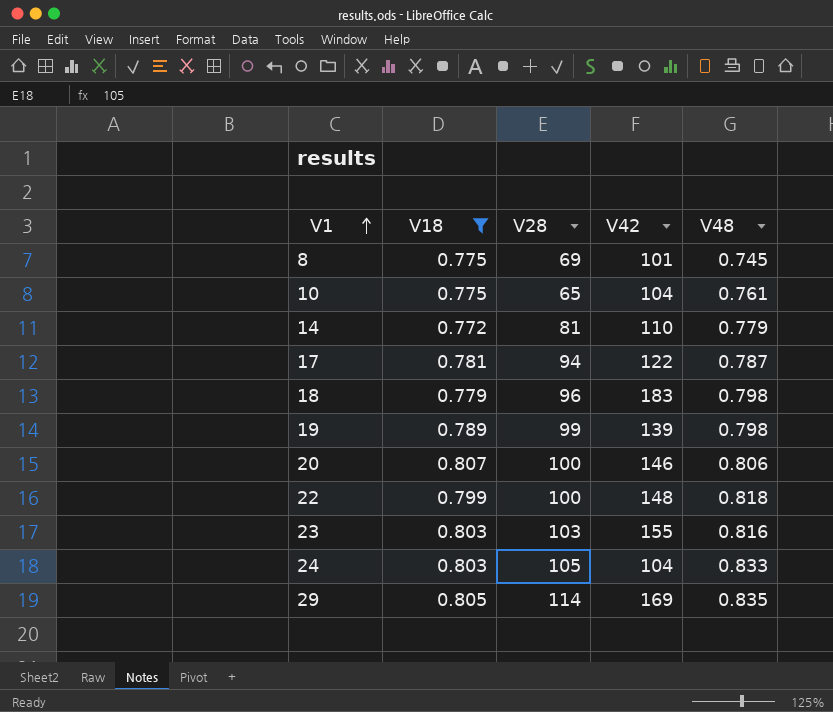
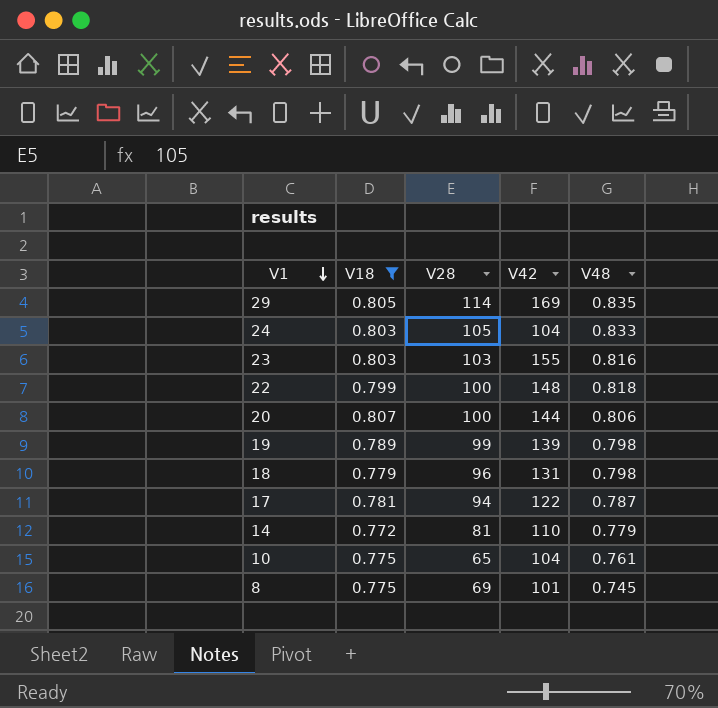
row order: V1 ascending -> V1 descending
20 | V42: 146 -> 144
18 | V42: 183 -> 131

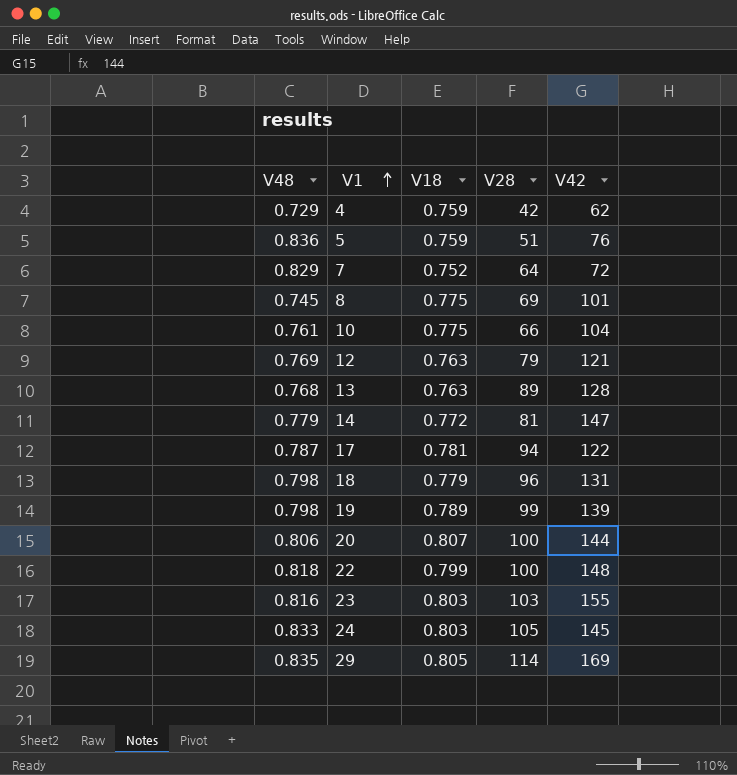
filter: V18 >= 0.772 -> none
row order: V1 descending -> V1 ascending
column V48 | position: 5 -> 1
10 | V28: 65 -> 66
14 | V42: 110 -> 147
24 | V42: 104 -> 145

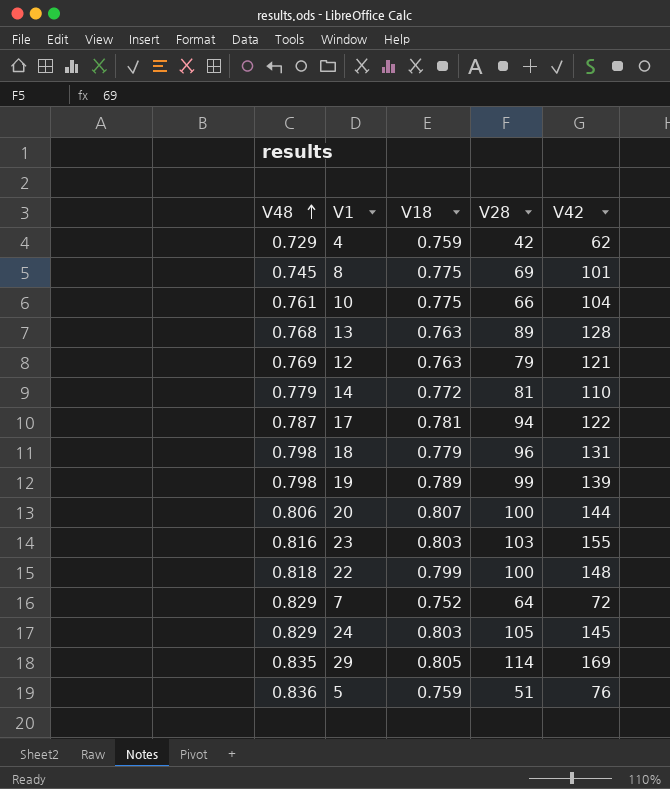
row order: V1 ascending -> V48 ascending
14 | V42: 147 -> 110
24 | V48: 0.833 -> 0.829

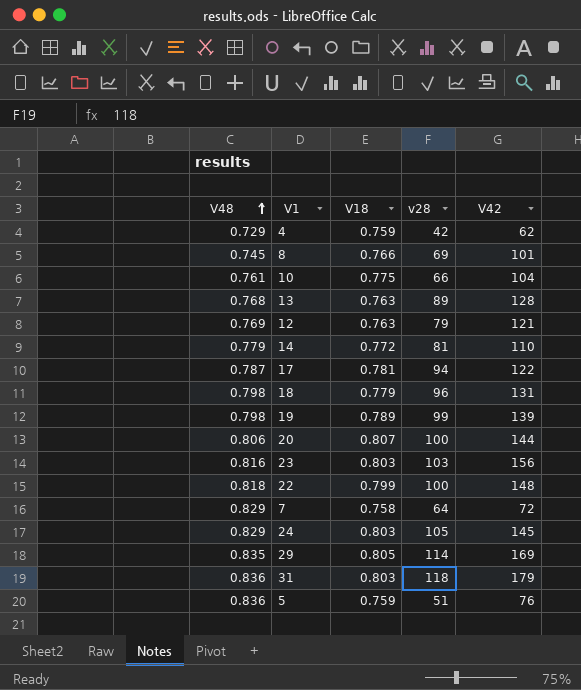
column name: V28 -> v28
8 | V18: 0.775 -> 0.766
23 | V42: 155 -> 156
7 | V18: 0.752 -> 0.758
row 31: none -> 0.836 | 0.803 | 118 | 179

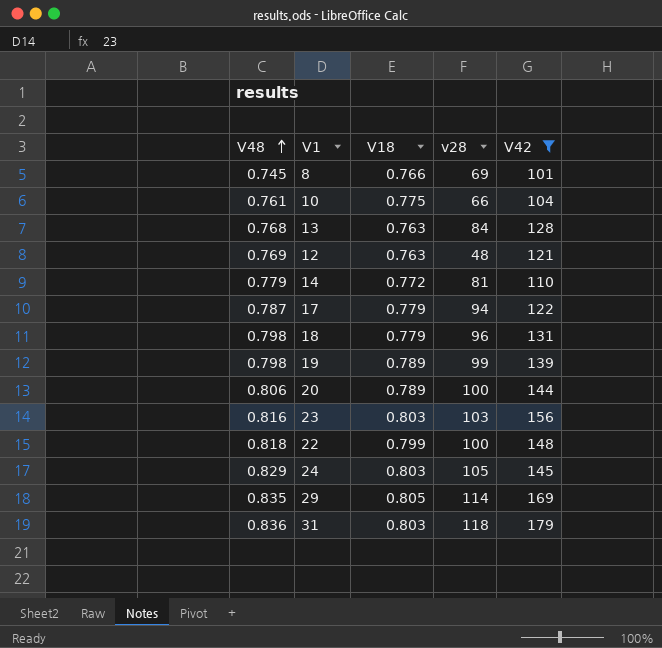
filter: none -> V42 >= 101
13 | v28: 89 -> 84
12 | v28: 79 -> 48
17 | V18: 0.781 -> 0.779
20 | V18: 0.807 -> 0.789

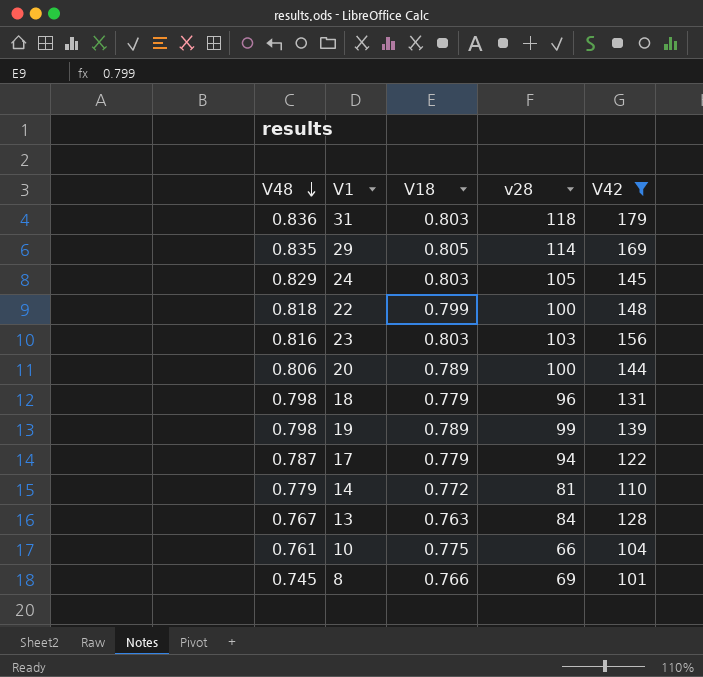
row order: V48 ascending -> V48 descending
row 12: 0.769 | 0.763 | 48 | 121 -> none
13 | V48: 0.768 -> 0.767

